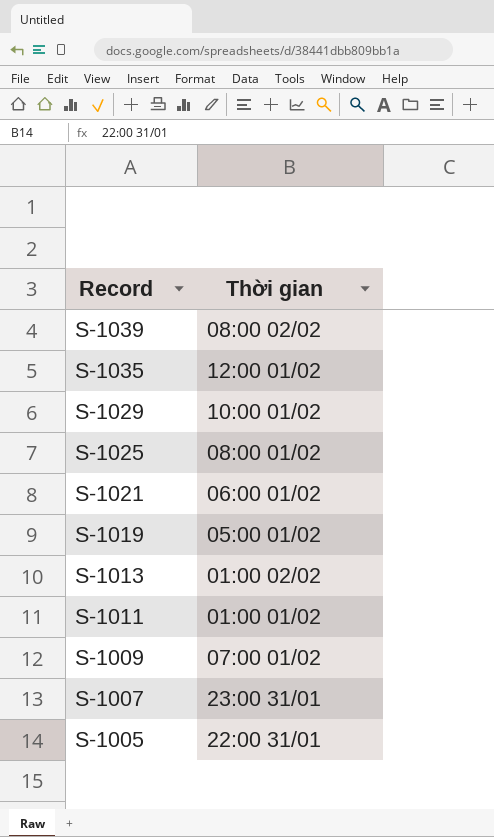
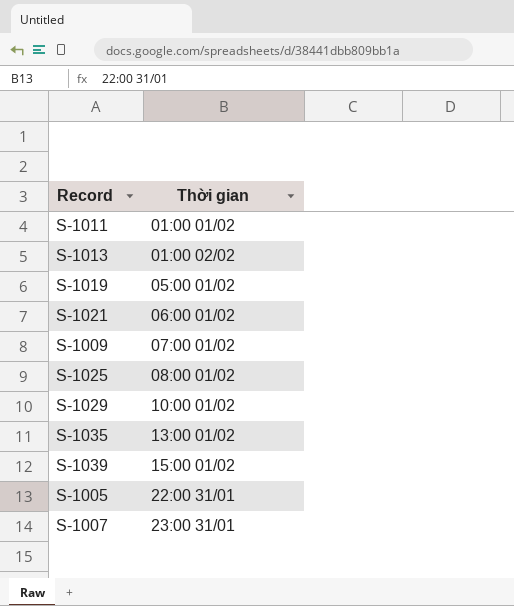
row order: Record descending -> Thời gian ascending
S-1035 | Thời gian: 12:00 01/02 -> 13:00 01/02
S-1039 | Thời gian: 08:00 02/02 -> 15:00 01/02

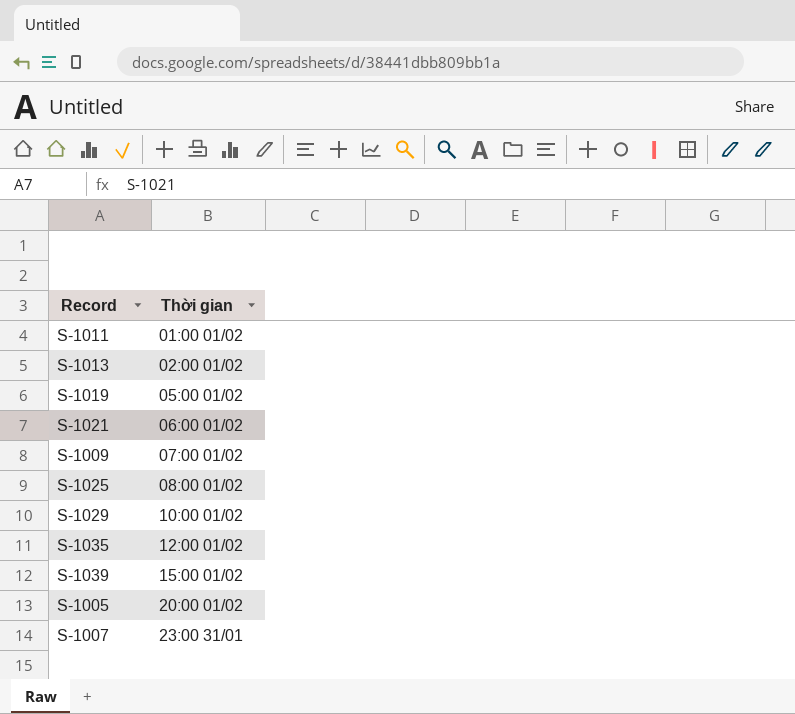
S-1013 | Thời gian: 01:00 02/02 -> 02:00 01/02
S-1035 | Thời gian: 13:00 01/02 -> 12:00 01/02
S-1005 | Thời gian: 22:00 31/01 -> 20:00 01/02

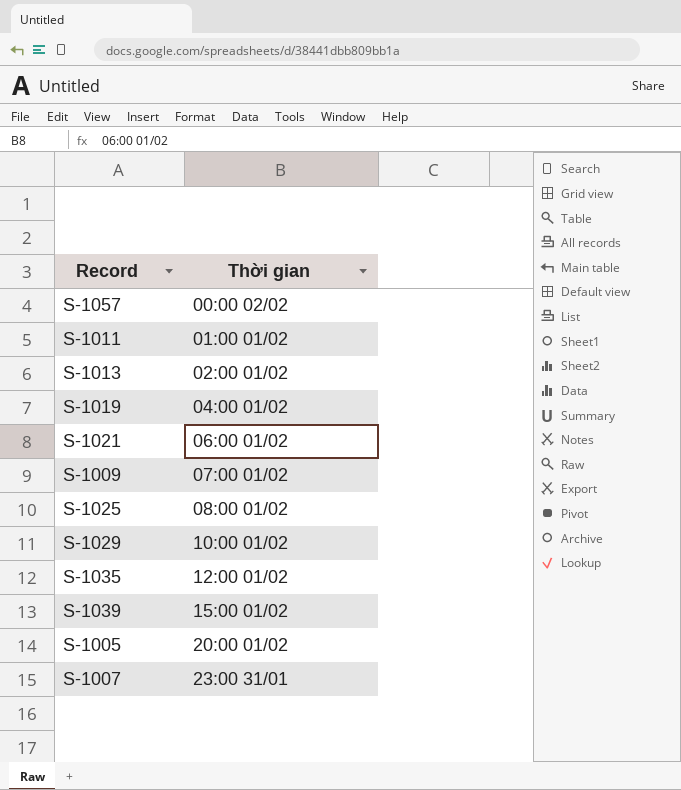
row S-1057: none -> 00:00 02/02
S-1019 | Thời gian: 05:00 01/02 -> 04:00 01/02

